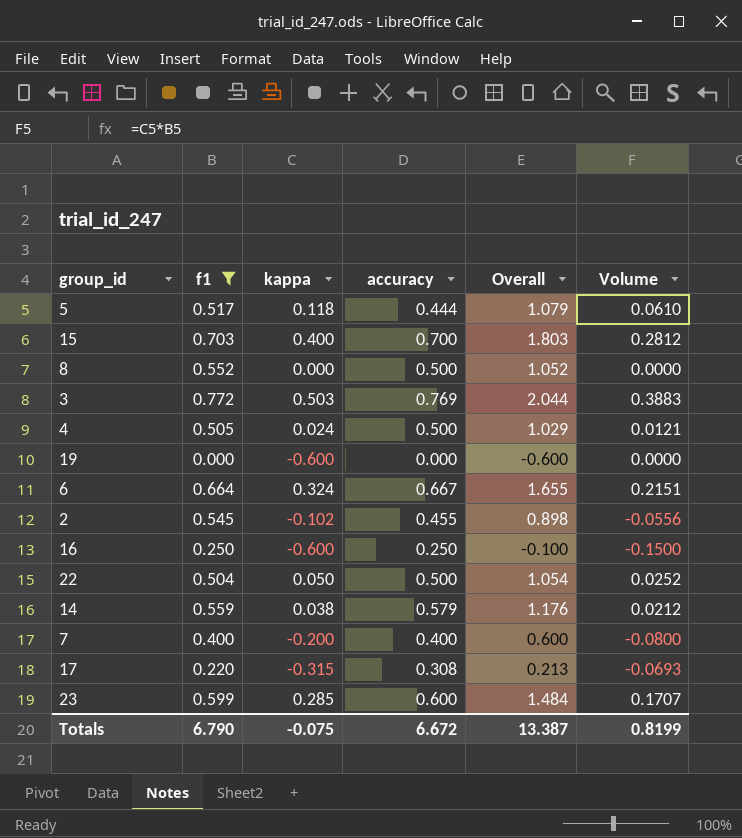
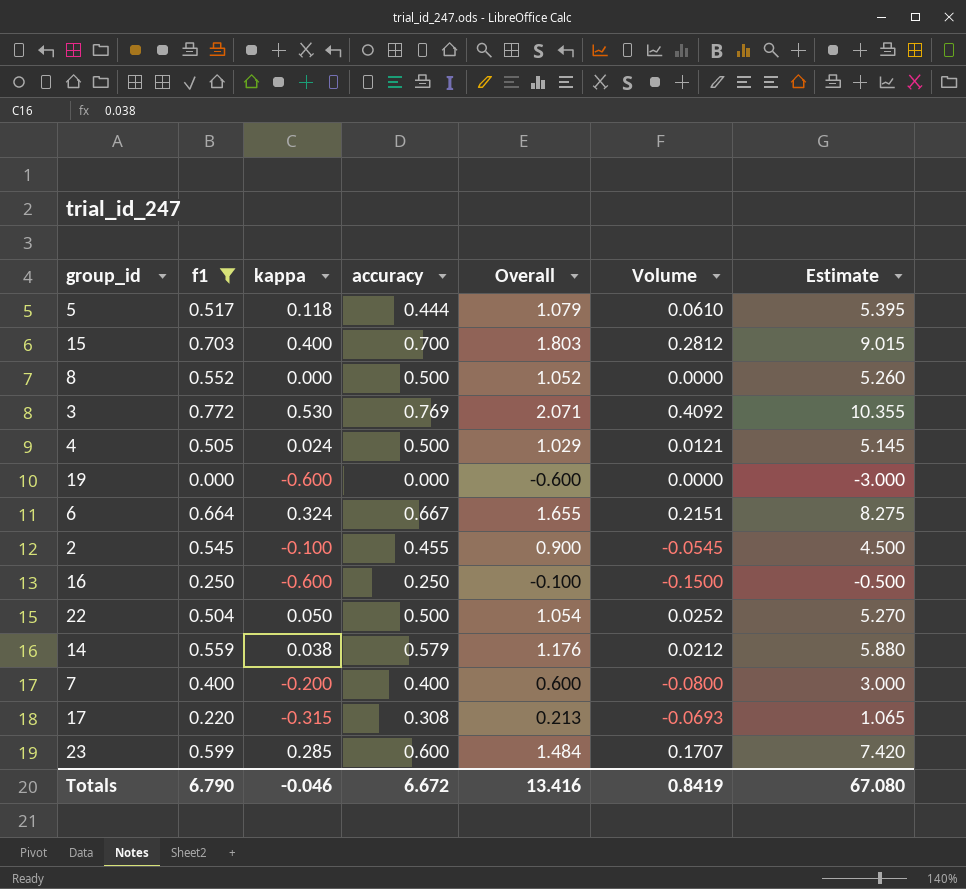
column Estimate | formula: none -> [Overall] * 5
3 | kappa: 0.503 -> 0.530
3 | Overall: 2.044 -> 2.071
3 | Volume: 0.3883 -> 0.4092
2 | kappa: -0.102 -> -0.100
2 | Overall: 0.898 -> 0.900
2 | Volume: -0.0556 -> -0.0545
Totals | kappa: -0.075 -> -0.046
Totals | Overall: 13.387 -> 13.416
Totals | Volume: 0.8199 -> 0.8419

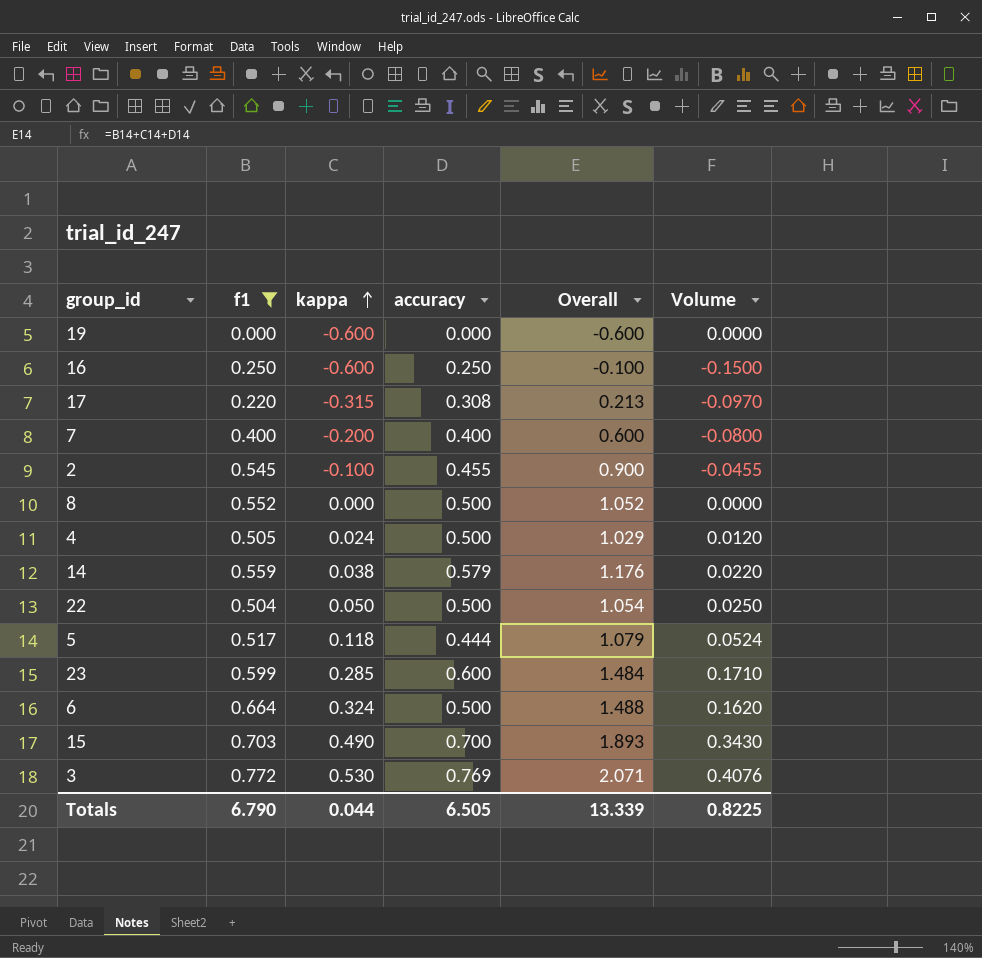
row order: none -> kappa ascending
column Estimate | formula: [Overall] * 5 -> none
column Volume | formula: [f1] * [kappa] -> [kappa] * [accuracy]
6 | accuracy: 0.667 -> 0.500
6 | Overall: 1.655 -> 1.488
15 | kappa: 0.400 -> 0.490
15 | Overall: 1.803 -> 1.893
Totals | kappa: -0.046 -> 0.044
Totals | accuracy: 6.672 -> 6.505
Totals | Overall: 13.416 -> 13.339
Totals | Volume: 0.8419 -> 0.8225

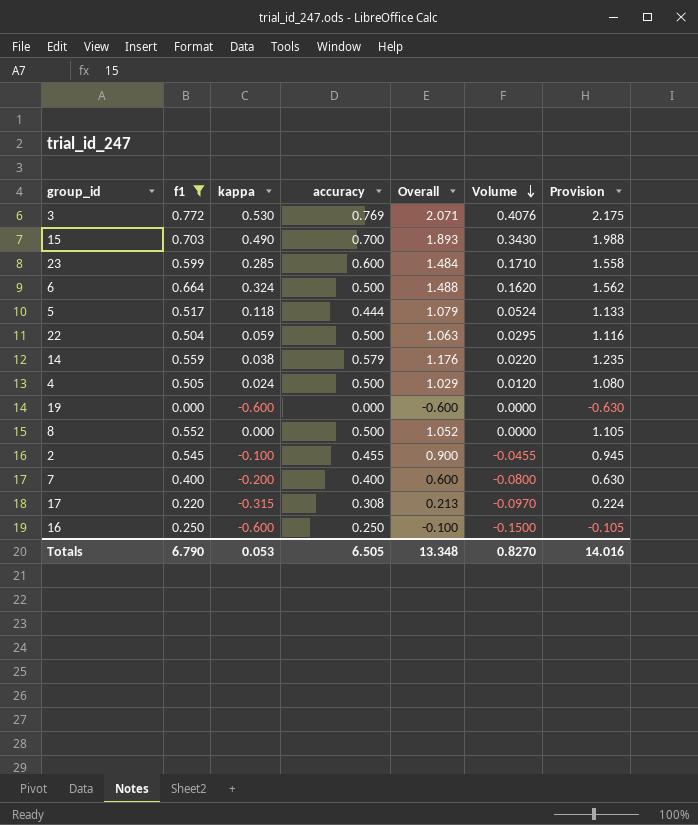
row order: kappa ascending -> Volume descending
column Provision | formula: none -> [Overall] * 1.05
22 | kappa: 0.050 -> 0.059
22 | Overall: 1.054 -> 1.063
22 | Volume: 0.0250 -> 0.0295
Totals | kappa: 0.044 -> 0.053
Totals | Overall: 13.339 -> 13.348
Totals | Volume: 0.8225 -> 0.8270

